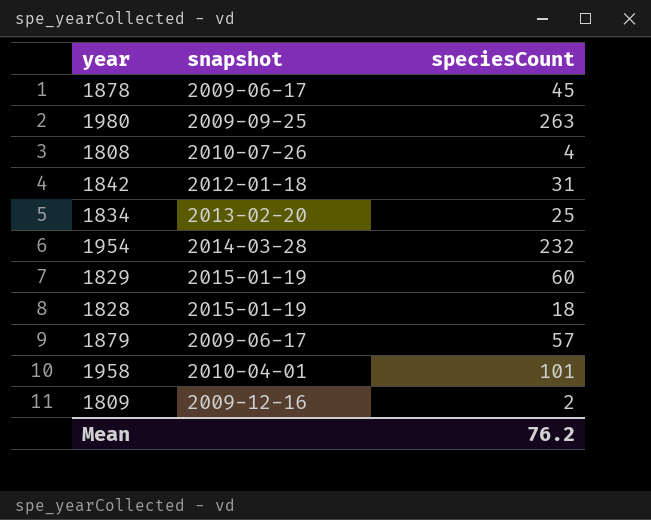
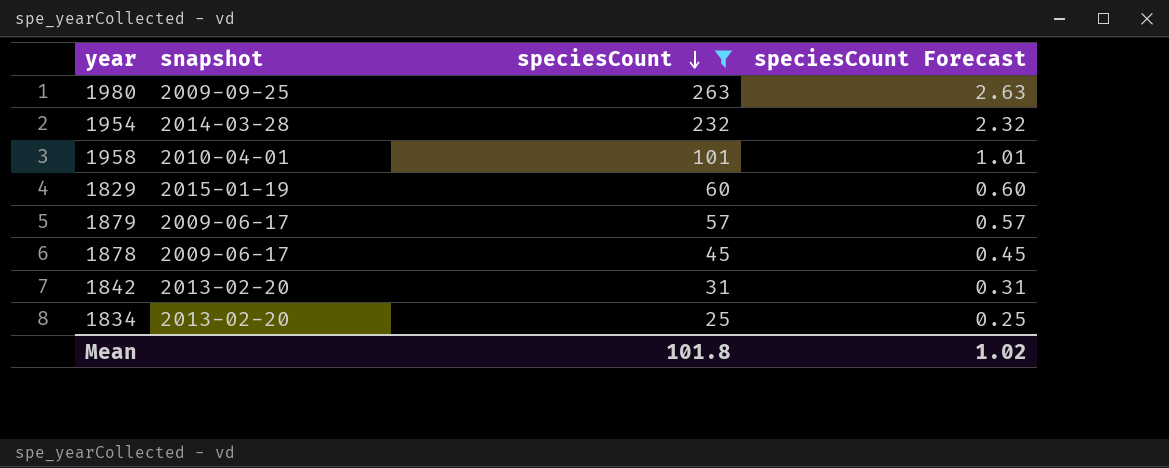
filter: none -> speciesCount >= 25
row order: none -> speciesCount descending
column speciesCount Forecast | formula: none -> [speciesCount] * 0.01
1842 | snapshot: 2012-01-18 -> 2013-02-20
Mean | speciesCount: 76.2 -> 101.8

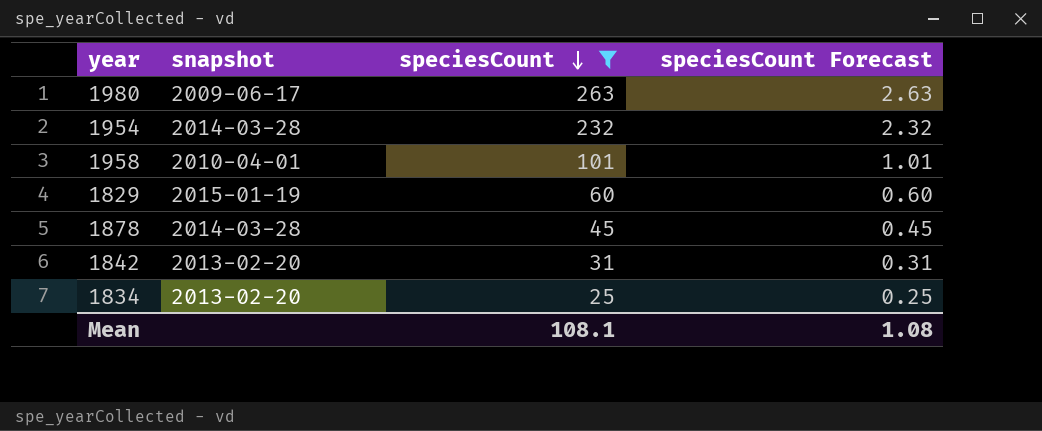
row 1879: 2009-06-17 | 57 | 0.57 -> none
1980 | snapshot: 2009-09-25 -> 2009-06-17
1878 | snapshot: 2009-06-17 -> 2014-03-28
Mean | speciesCount: 101.8 -> 108.1
Mean | speciesCount Forecast: 1.02 -> 1.08

